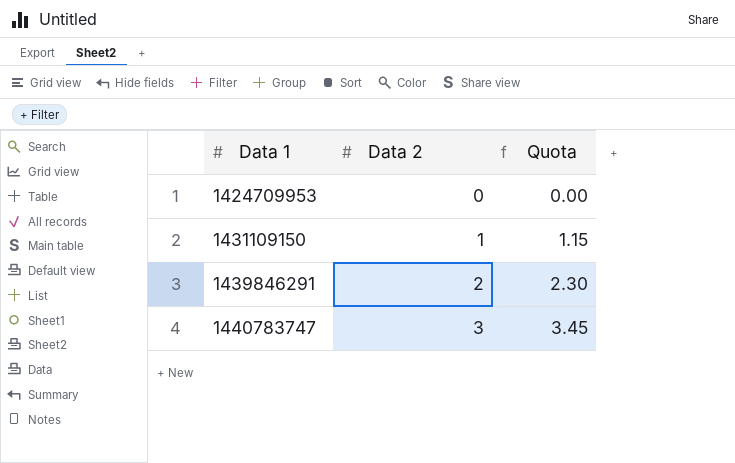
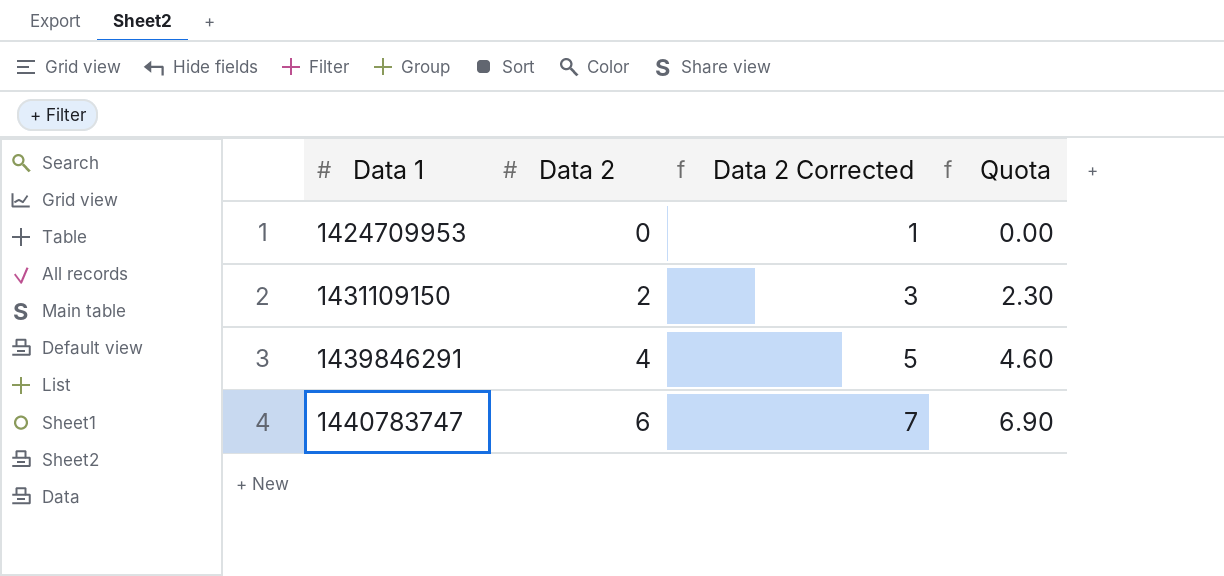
column Data 2 Corrected | formula: none -> [Data 2] + 1
1431109150 | Data 2: 1 -> 2
1431109150 | Quota: 1.15 -> 2.30
1439846291 | Data 2: 2 -> 4
1439846291 | Quota: 2.30 -> 4.60
1440783747 | Data 2: 3 -> 6
1440783747 | Quota: 3.45 -> 6.90

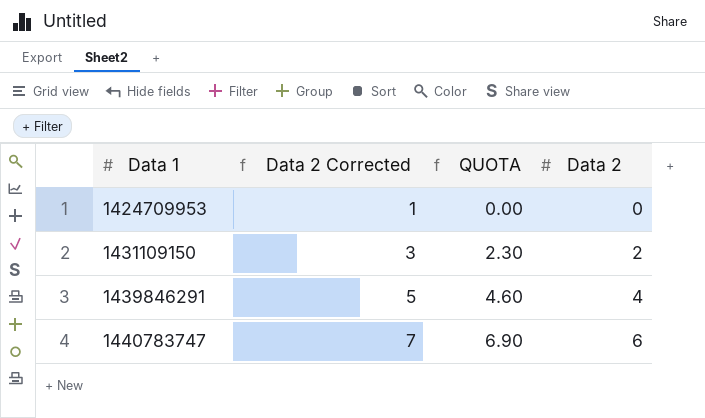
column name: Quota -> QUOTA
column Data 2 | position: 2 -> 4

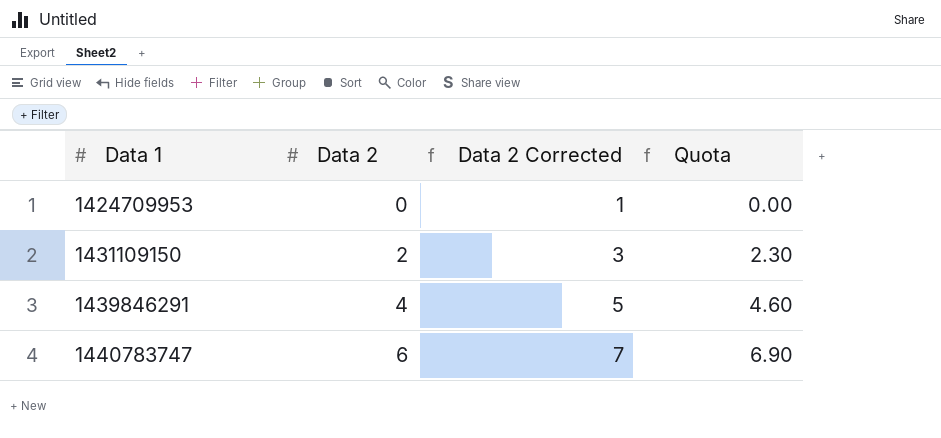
column Data 2 | position: 4 -> 2
column name: QUOTA -> Quota

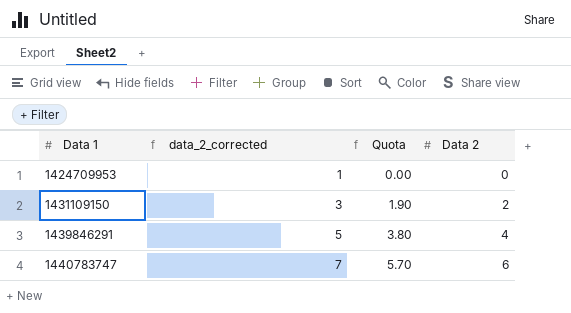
column name: Data 2 Corrected -> data_2_corrected
column Quota | formula: [Data 2] * 1.15 -> [Data 2] * 0.95
column Data 2 | position: 2 -> 4

